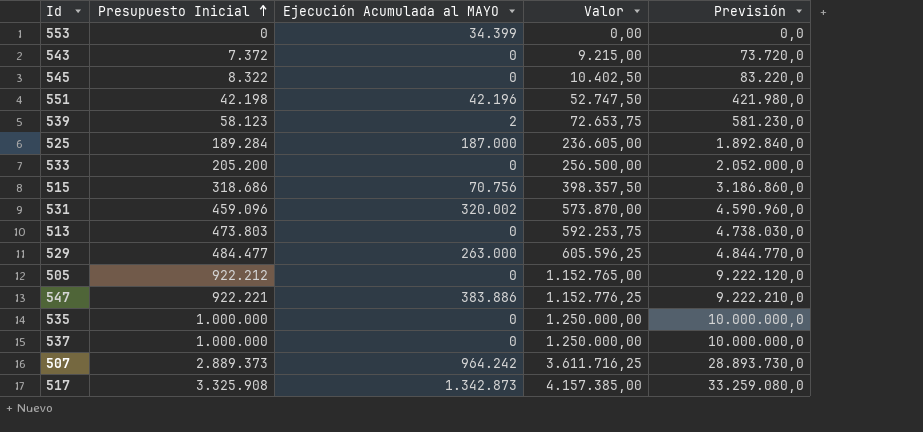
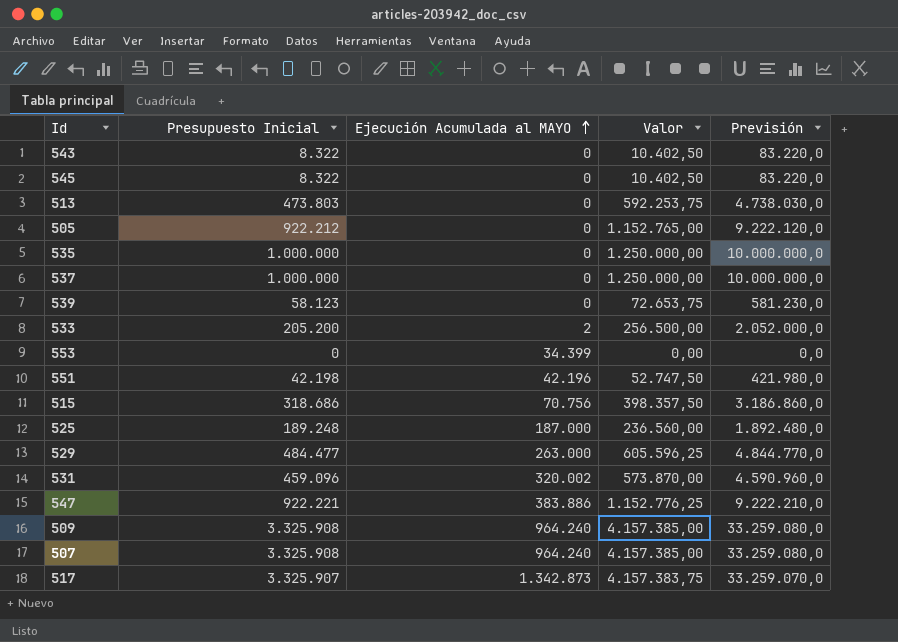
row order: Presupuesto Inicial ascending -> Ejecución Acumulada al MAYO ascending
543 | Presupuesto Inicial: 7.372 -> 8.322
543 | Valor: 9.215,00 -> 10.402,50
543 | Previsión: 73.720,0 -> 83.220,0
539 | Ejecución Acumulada al MAYO: 2 -> 0
533 | Ejecución Acumulada al MAYO: 0 -> 2
525 | Presupuesto Inicial: 189.284 -> 189.248
525 | Valor: 236.605,00 -> 236.560,00
525 | Previsión: 1.892.840,0 -> 1.892.480,0
row 509: none -> 3.325.908 | 964.240 | 4.157.385,00 | 33.259.080,0
507 | Presupuesto Inicial: 2.889.373 -> 3.325.908
507 | Ejecución Acumulada al MAYO: 964.242 -> 964.240
507 | Valor: 3.611.716,25 -> 4.157.385,00
507 | Previsión: 28.893.730,0 -> 33.259.080,0
517 | Presupuesto Inicial: 3.325.908 -> 3.325.907
517 | Valor: 4.157.385,00 -> 4.157.383,75
517 | Previsión: 33.259.080,0 -> 33.259.070,0

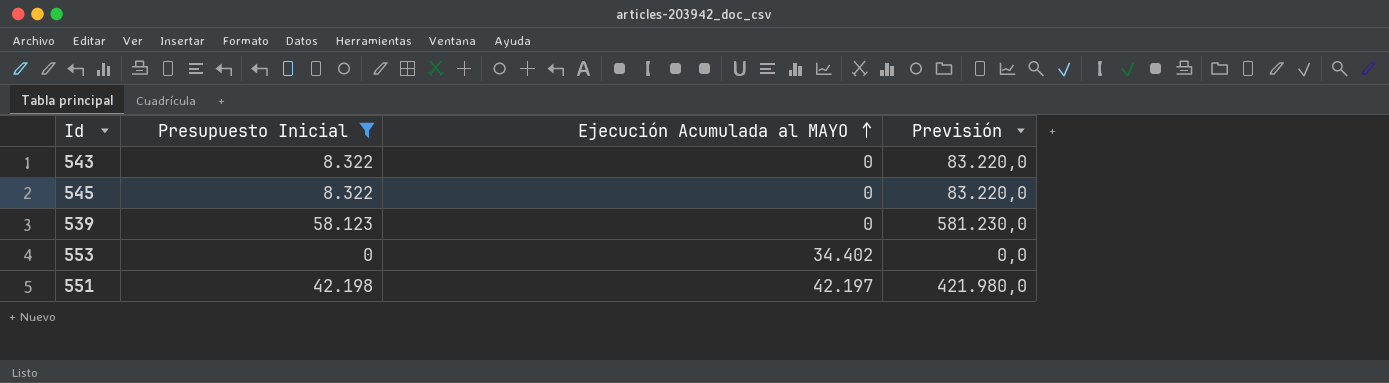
filter: none -> Presupuesto Inicial <= 58.123
column Valor | formula: [Presupuesto Inicial] * 1,25 -> none
553 | Ejecución Acumulada al MAYO: 34.399 -> 34.402
551 | Ejecución Acumulada al MAYO: 42.196 -> 42.197

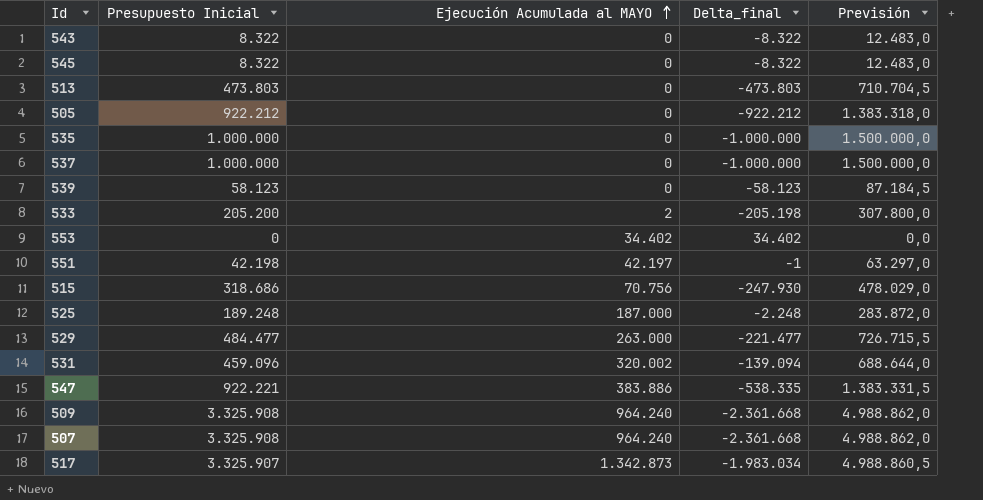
filter: Presupuesto Inicial <= 58.123 -> none
column Delta_final | formula: none -> [Ejecución Acumulada al MAYO] - [Presupuesto Inicial]
column Previsión | formula: [Presupuesto Inicial] * 10 -> [Presupuesto Inicial] * 1,5

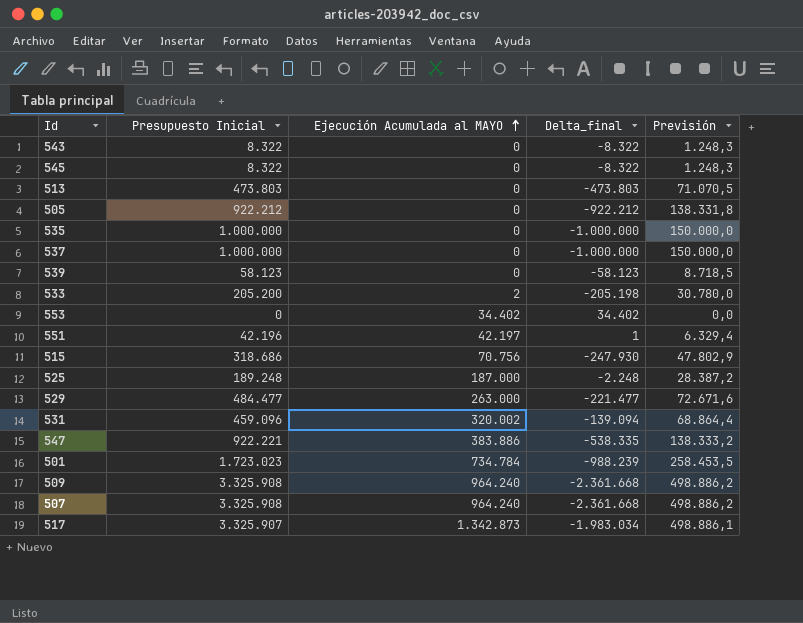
column Previsión | formula: [Presupuesto Inicial] * 1,5 -> [Presupuesto Inicial] * 0,15
551 | Presupuesto Inicial: 42.198 -> 42.196
551 | Delta_final: -1 -> 1
row 501: none -> 1.723.023 | 734.784 | -988.239 | 258.453,5

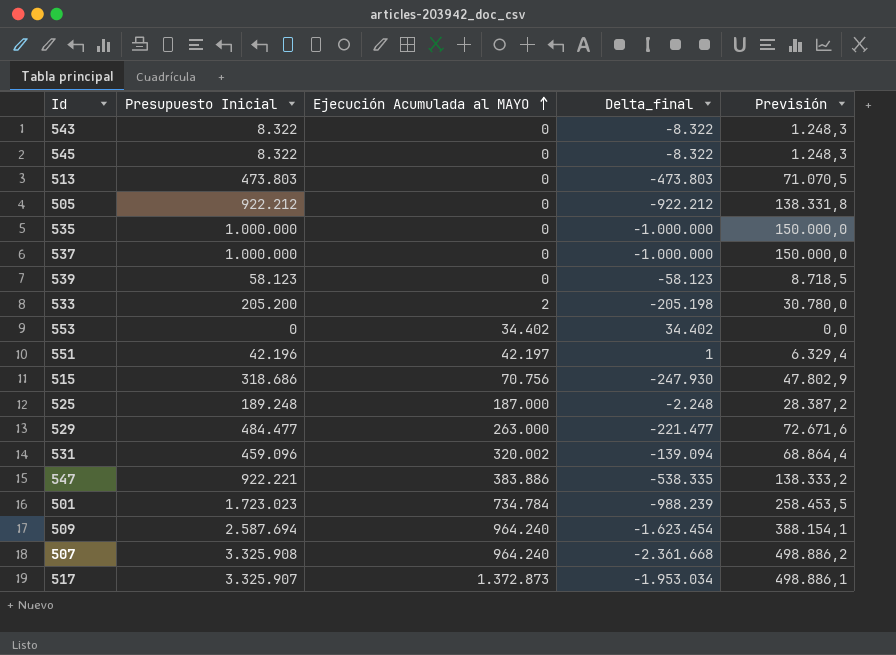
509 | Presupuesto Inicial: 3.325.908 -> 2.587.694
509 | Delta_final: -2.361.668 -> -1.623.454
509 | Previsión: 498.886,2 -> 388.154,1
517 | Ejecución Acumulada al MAYO: 1.342.873 -> 1.372.873
517 | Delta_final: -1.983.034 -> -1.953.034

